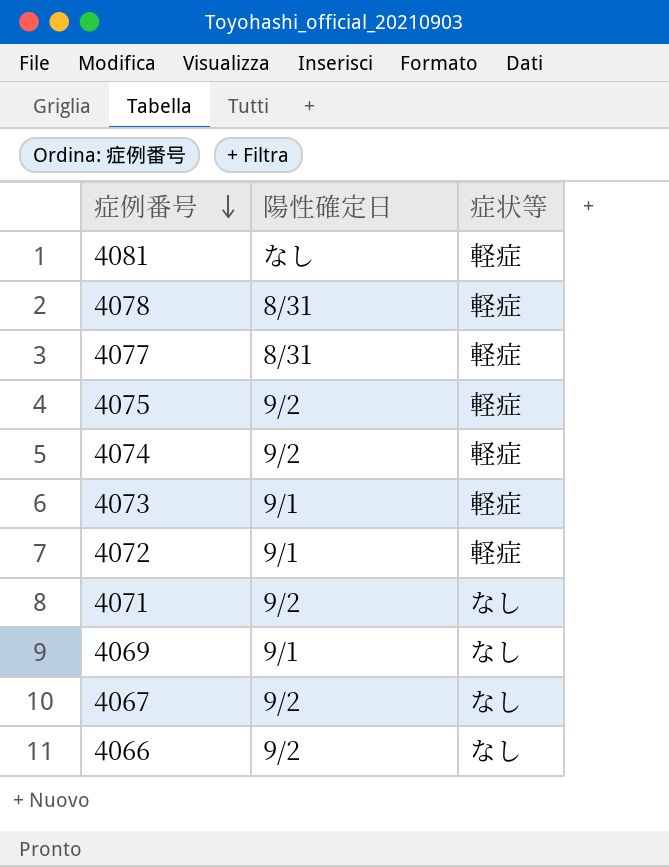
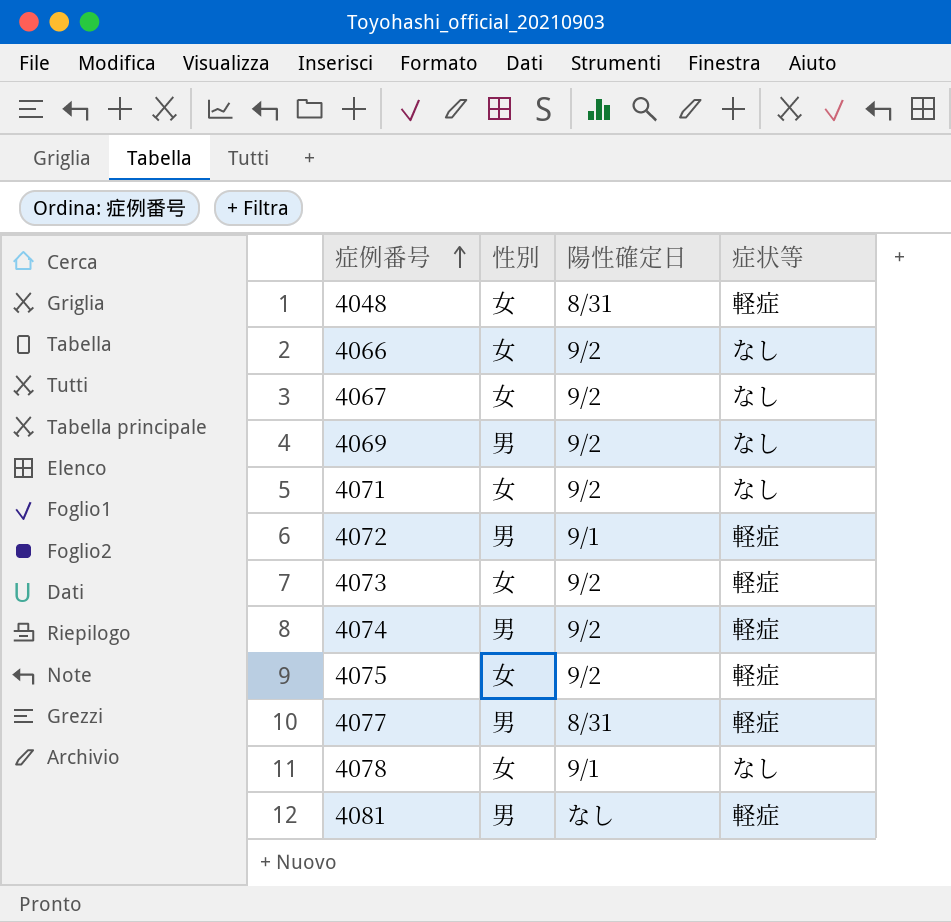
row order: 症例番号 descending -> 症例番号 ascending
column 性別 | position: none -> 2
row 4048: none -> 女 | 8/31 | 軽症
4069 | 陽性確定日: 9/1 -> 9/2
4073 | 陽性確定日: 9/1 -> 9/2
4078 | 陽性確定日: 8/31 -> 9/1
4078 | 症状等: 軽症 -> なし

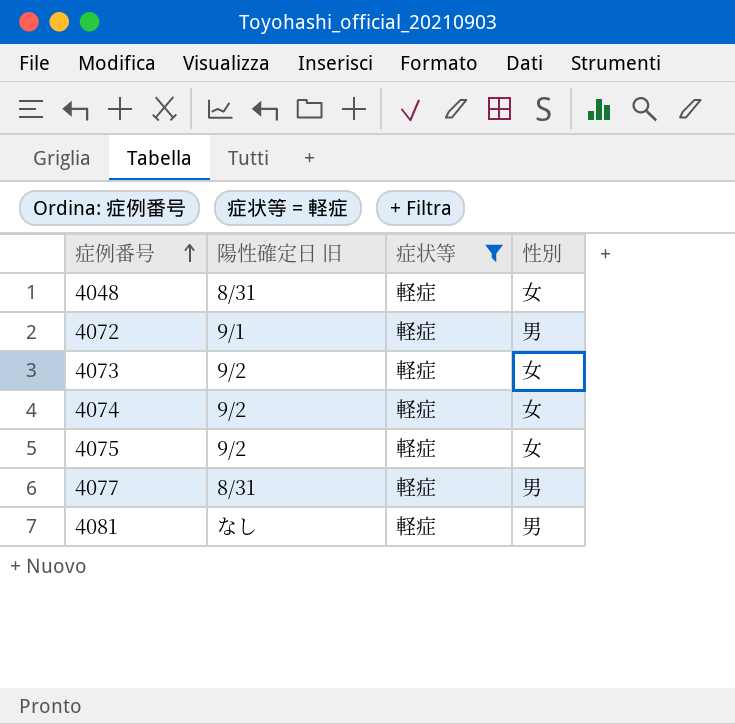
filter: none -> 症状等 = 軽症
column name: 陽性確定日 -> 陽性確定日 旧
column 性別 | position: 2 -> 4
4074 | 性別: 男 -> 女

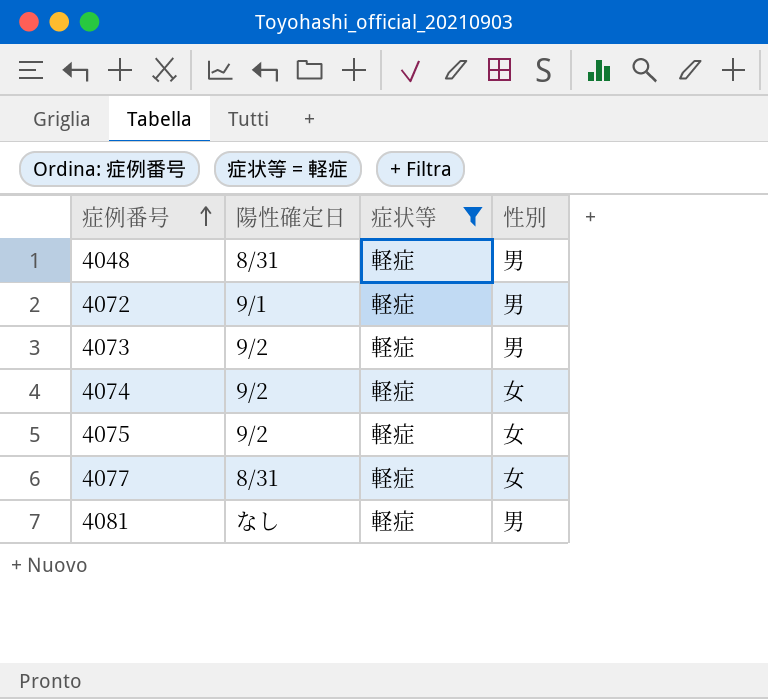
column name: 陽性確定日 旧 -> 陽性確定日
4048 | 性別: 女 -> 男
4073 | 性別: 女 -> 男
4077 | 性別: 男 -> 女

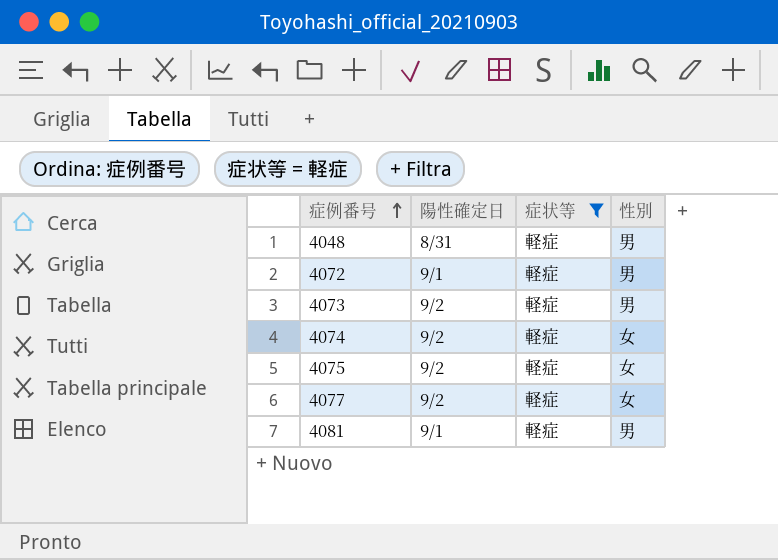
4077 | 陽性確定日: 8/31 -> 9/2
4081 | 陽性確定日: なし -> 9/1

